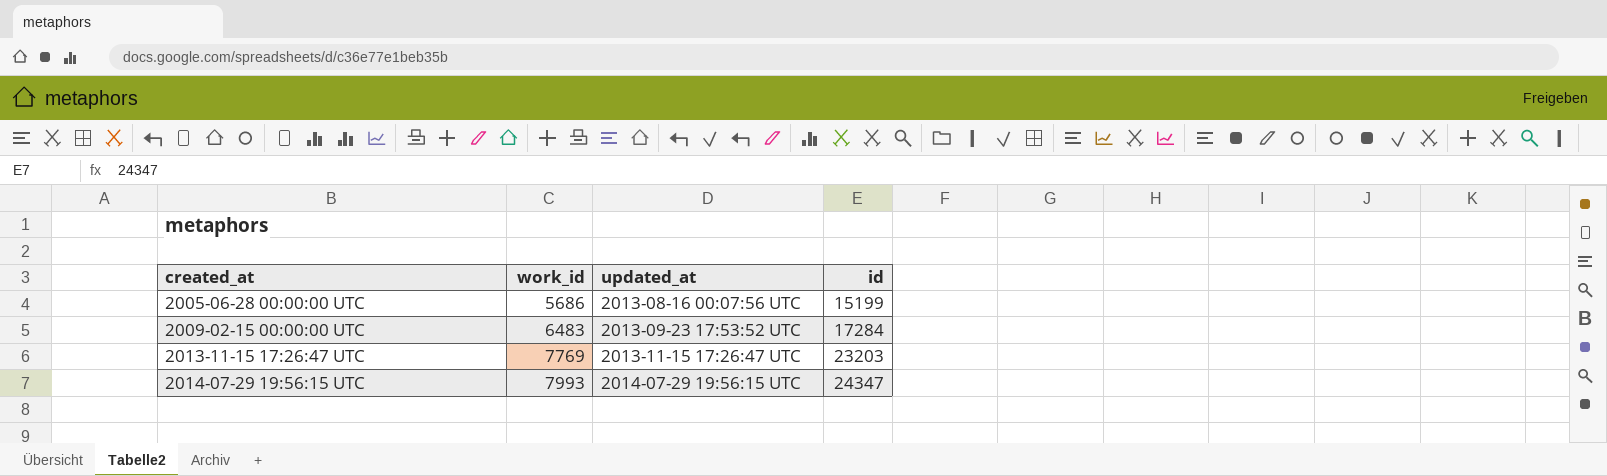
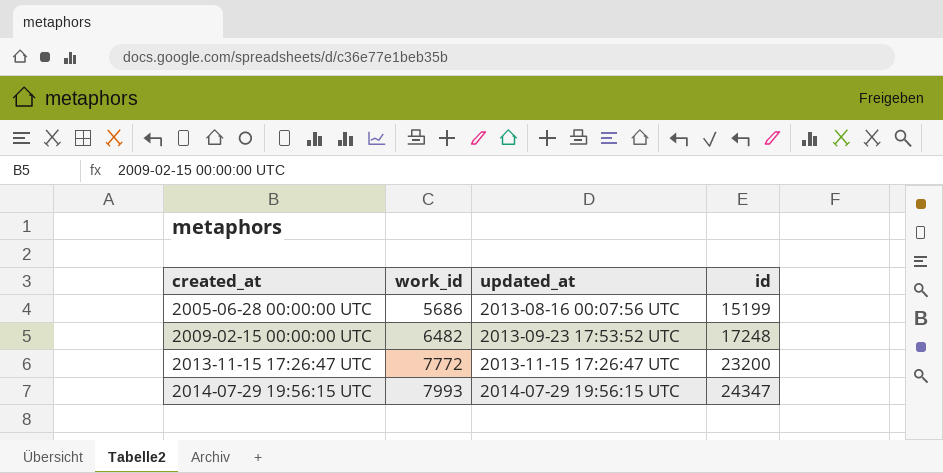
2009-02-15 00:00:00 UTC | work_id: 6483 -> 6482
2009-02-15 00:00:00 UTC | id: 17284 -> 17248
2013-11-15 17:26:47 UTC | work_id: 7769 -> 7772
2013-11-15 17:26:47 UTC | id: 23203 -> 23200

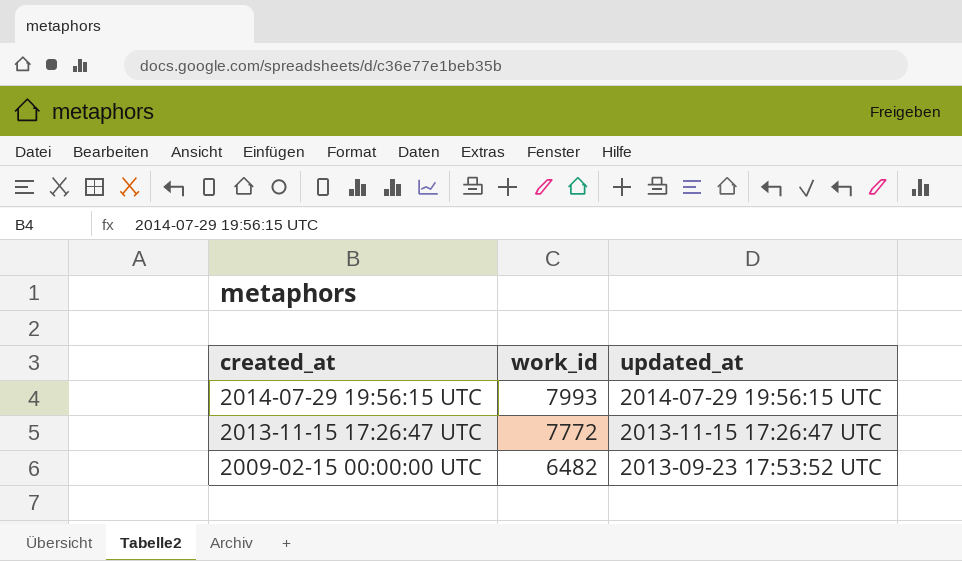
row order: created_at ascending -> created_at descending
column id | position: 4 -> none
row 2005-06-28 00:00:00 UTC: 5686 | 2013-08-16 00:07:56 UTC | 15199 -> none

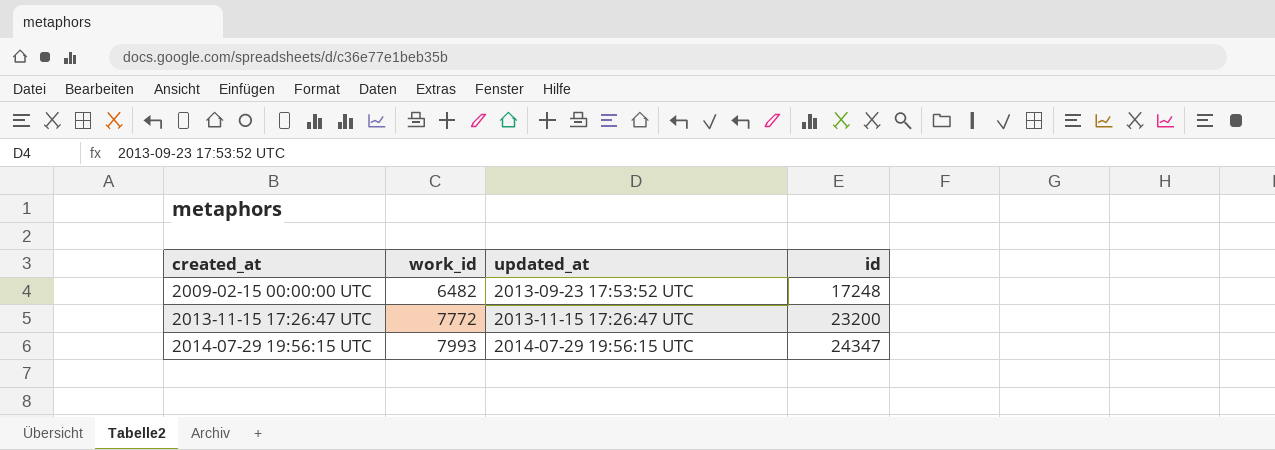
row order: created_at descending -> created_at ascending
column id | position: none -> 4

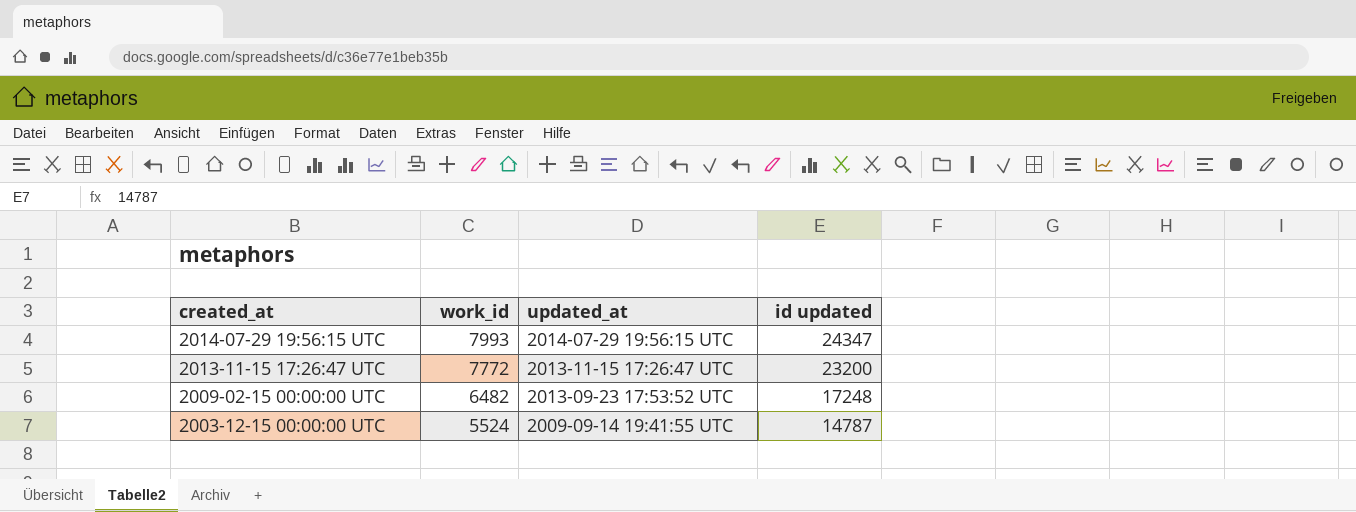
row order: created_at ascending -> created_at descending
column name: id -> id updated
row 2003-12-15 00:00:00 UTC: none -> 5524 | 2009-09-14 19:41:55 UTC | 14787

